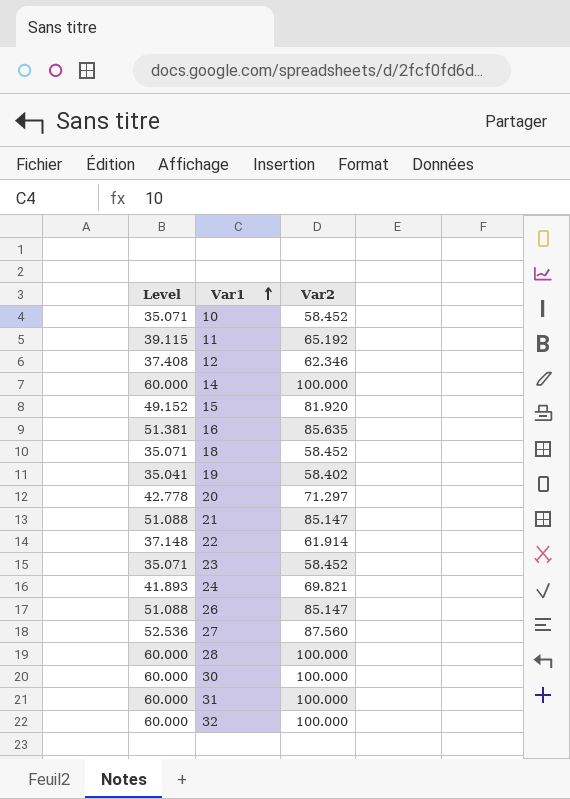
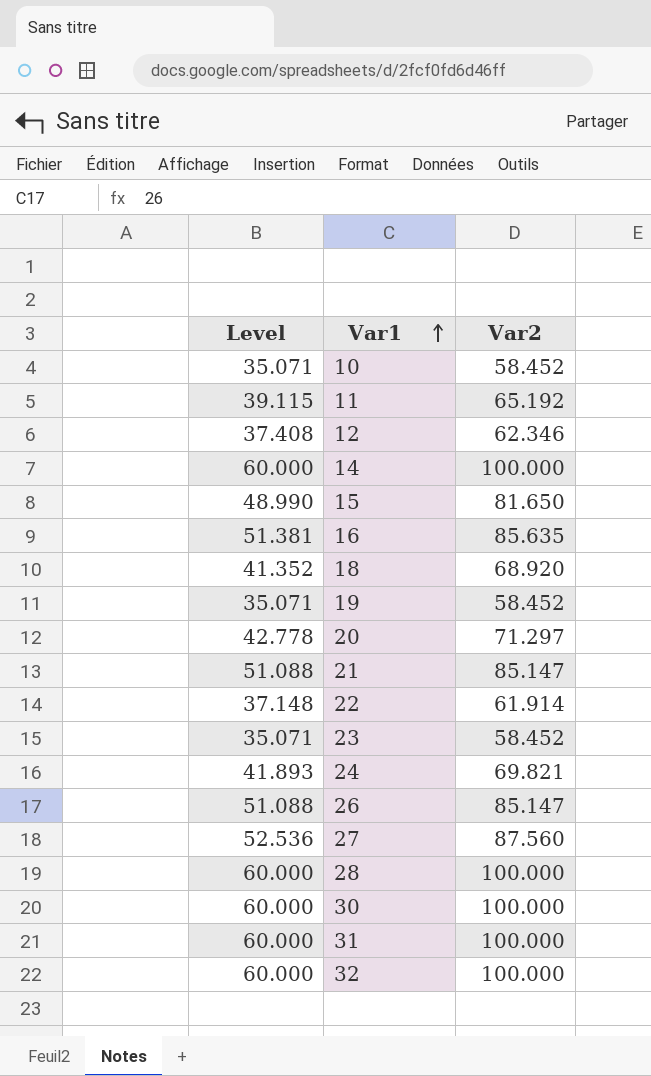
15 | Level: 49.152 -> 48.990
15 | Var2: 81.920 -> 81.650
18 | Level: 35.071 -> 41.352
18 | Var2: 58.452 -> 68.920
19 | Level: 35.041 -> 35.071
19 | Var2: 58.402 -> 58.452

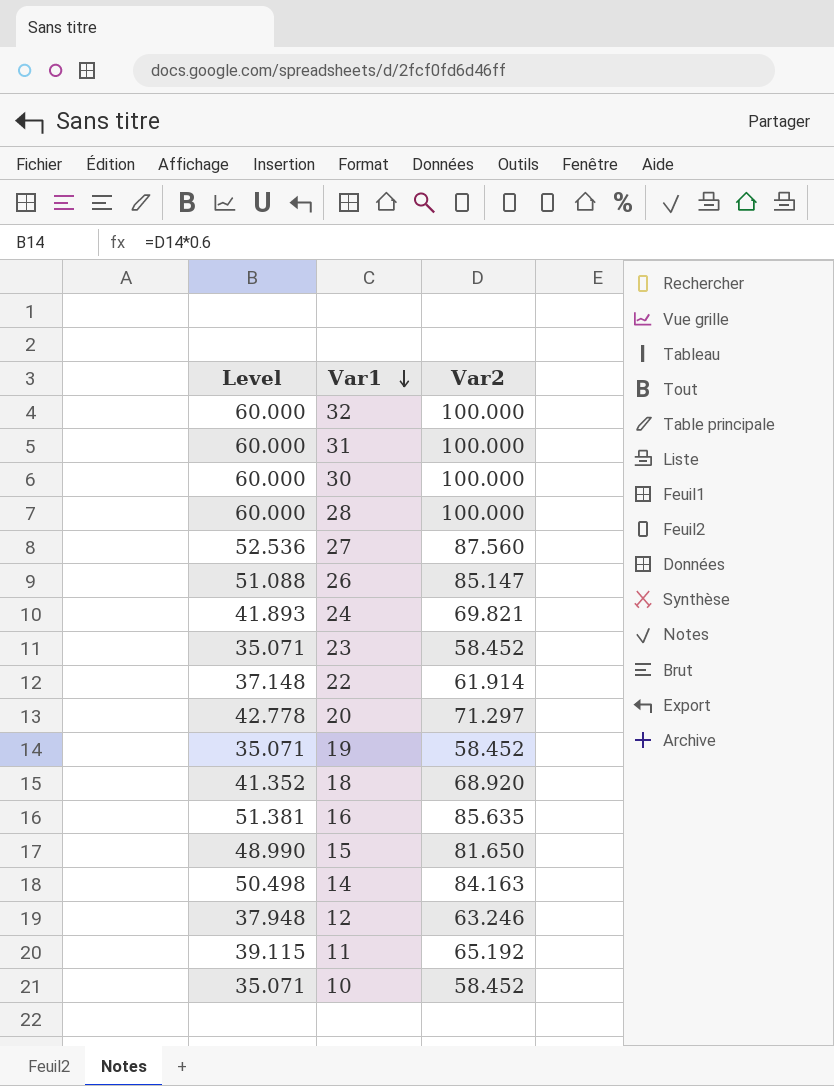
row order: Var1 ascending -> Var1 descending
row 21: 51.088 | 85.147 -> none
14 | Level: 60.000 -> 50.498
14 | Var2: 100.000 -> 84.163
12 | Level: 37.408 -> 37.948
12 | Var2: 62.346 -> 63.246

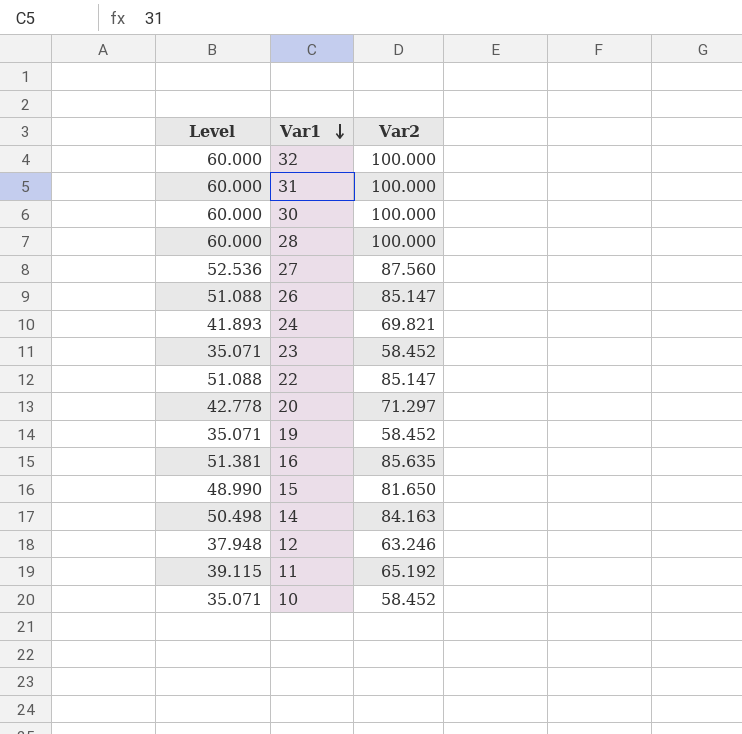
row 18: 41.352 | 68.920 -> none
22 | Level: 37.148 -> 51.088
22 | Var2: 61.914 -> 85.147

